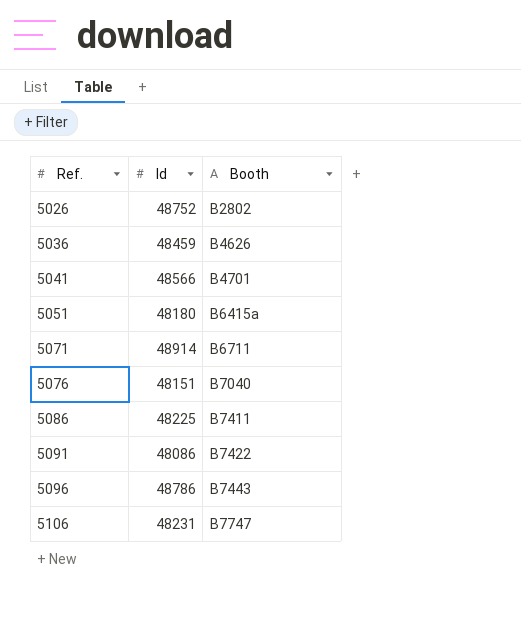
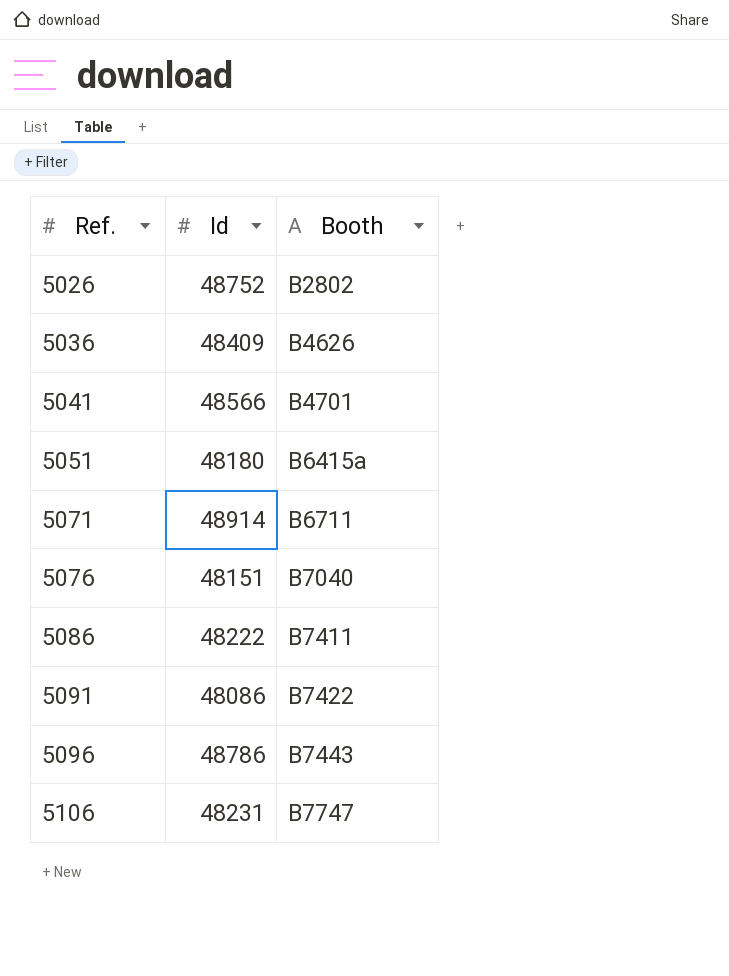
5036 | Id: 48459 -> 48409
5086 | Id: 48225 -> 48222

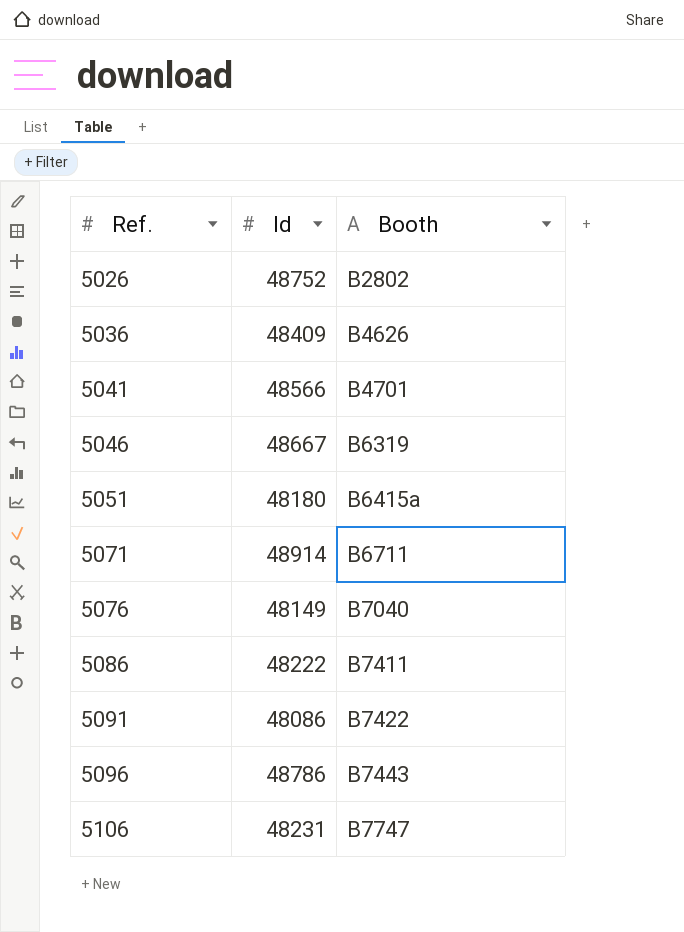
row 5046: none -> 48667 | B6319
5076 | Id: 48151 -> 48149

